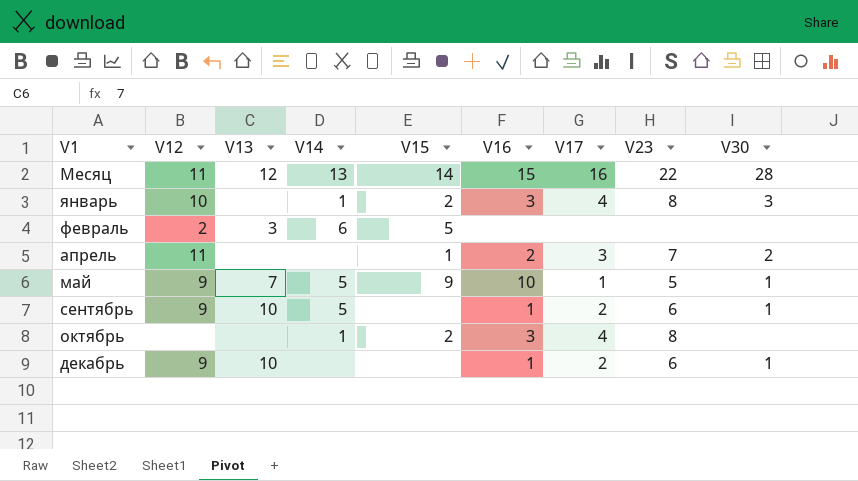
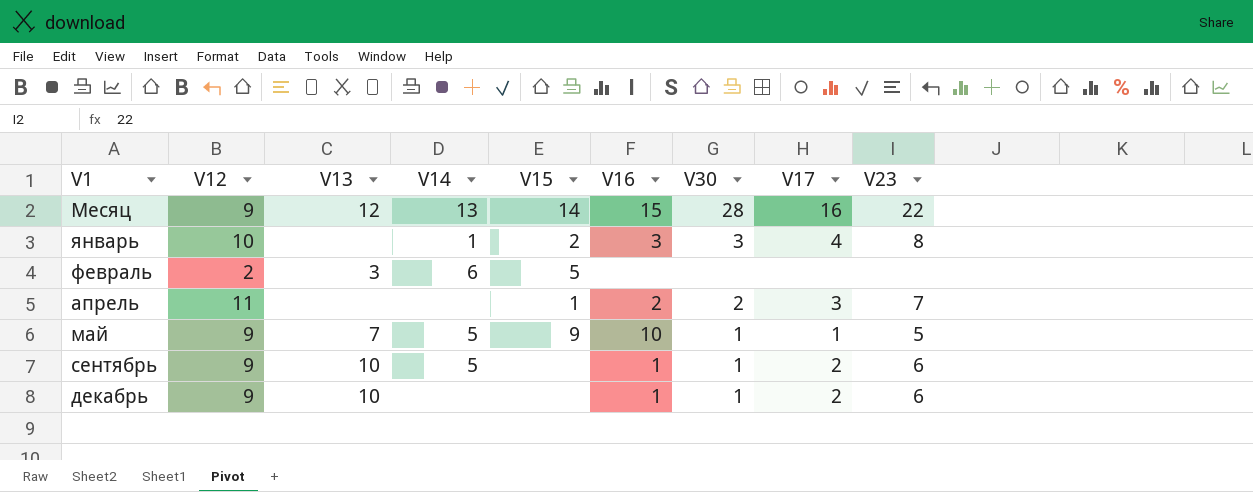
column V30 | position: 9 -> 7
row октябрь: none | none | 1 | 2 | 3 | 4 | 8 | none -> none
Месяц | V12: 11 -> 9

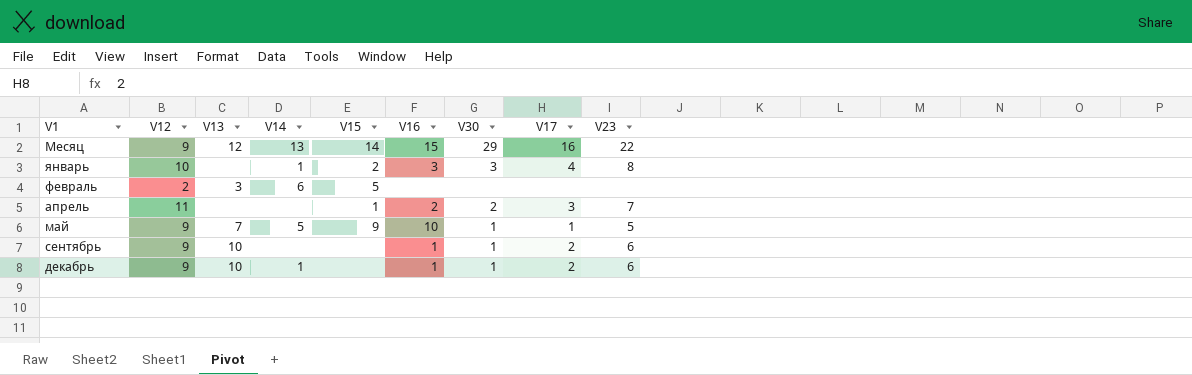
Месяц | V30: 28 -> 29
сентябрь | V14: 5 -> none
декабрь | V14: none -> 1

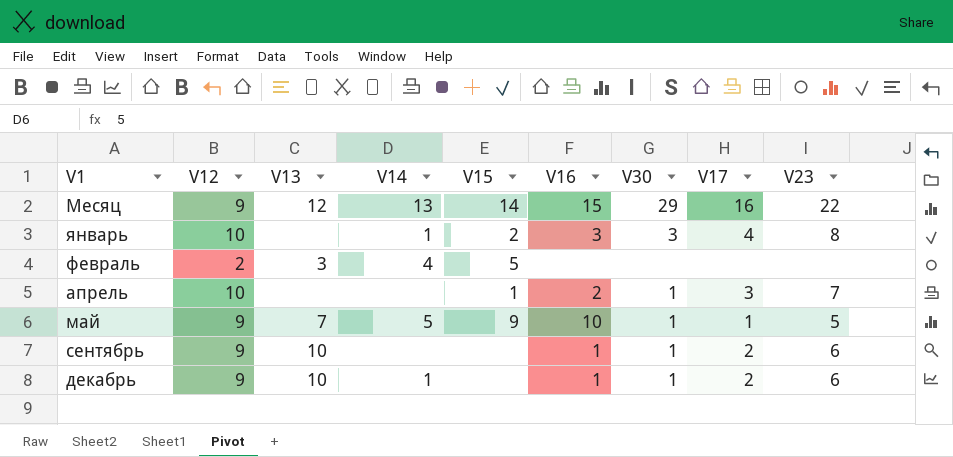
февраль | V14: 6 -> 4
апрель | V12: 11 -> 10
апрель | V30: 2 -> 1

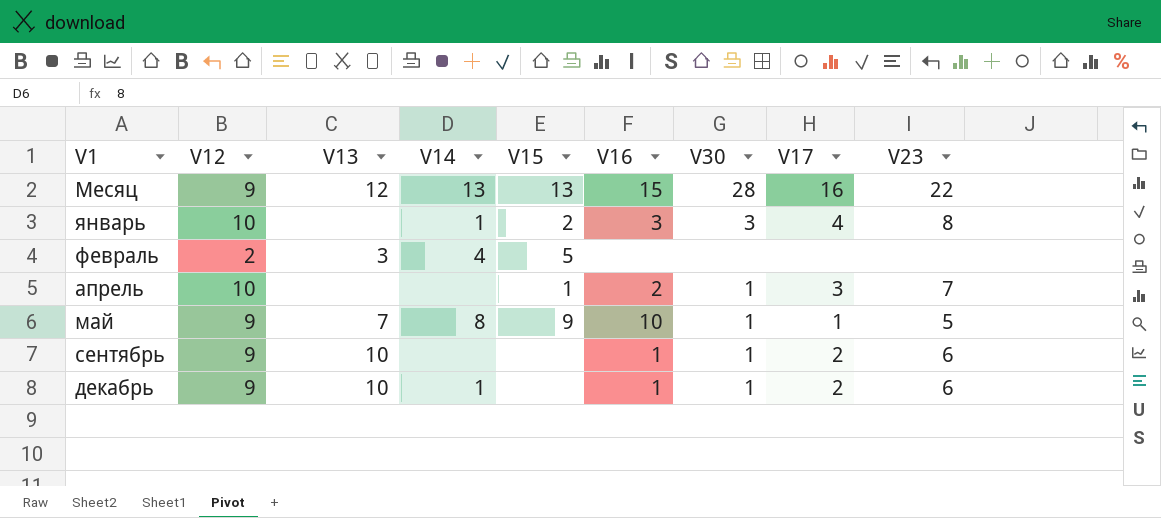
Месяц | V15: 14 -> 13
Месяц | V30: 29 -> 28
май | V14: 5 -> 8

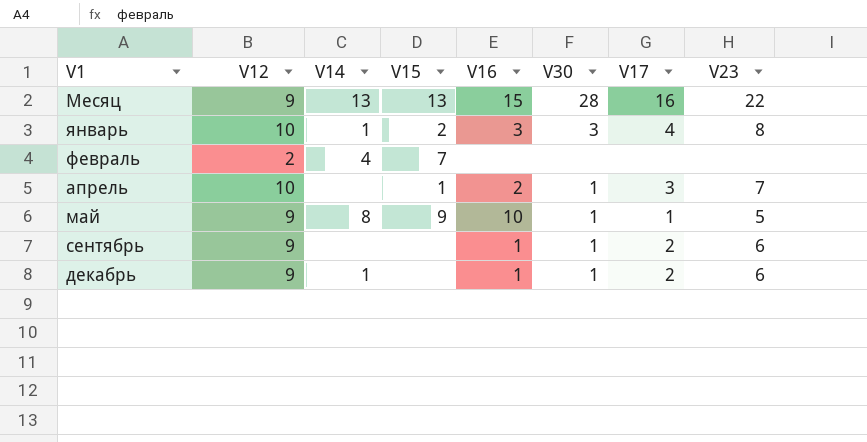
column V13 | position: 3 -> none
февраль | V15: 5 -> 7

